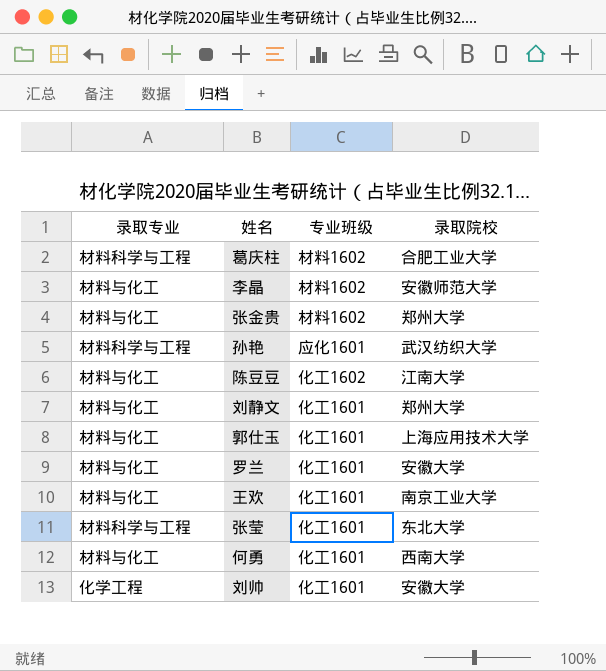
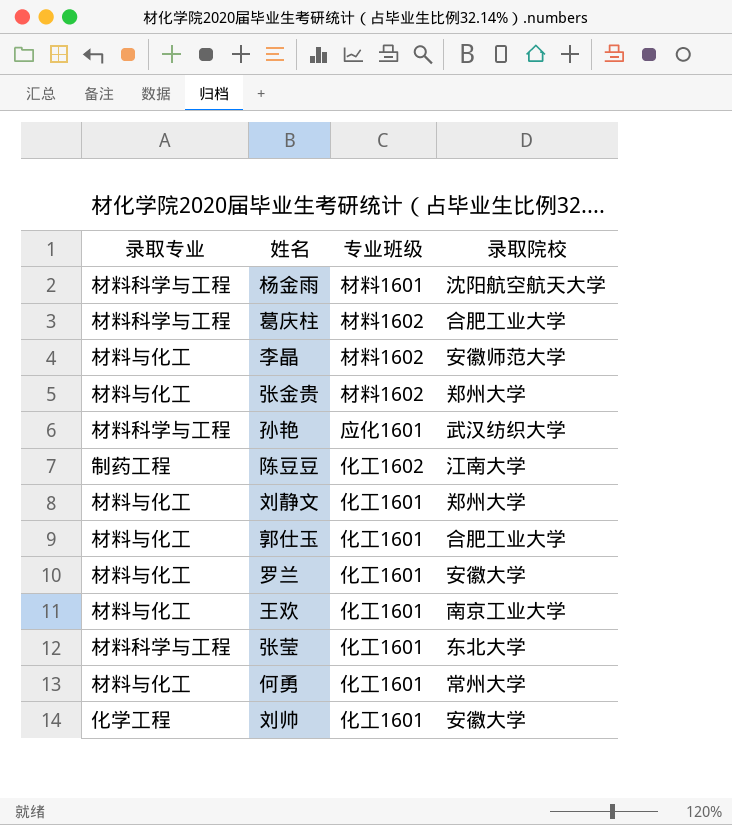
row 杨金雨: none -> 材料科学与工程 | 材料1601 | 沈阳航空航天大学
陈豆豆 | 录取专业: 材料与化工 -> 制药工程
郭仕玉 | 录取院校: 上海应用技术大学 -> 合肥工业大学
何勇 | 录取院校: 西南大学 -> 常州大学

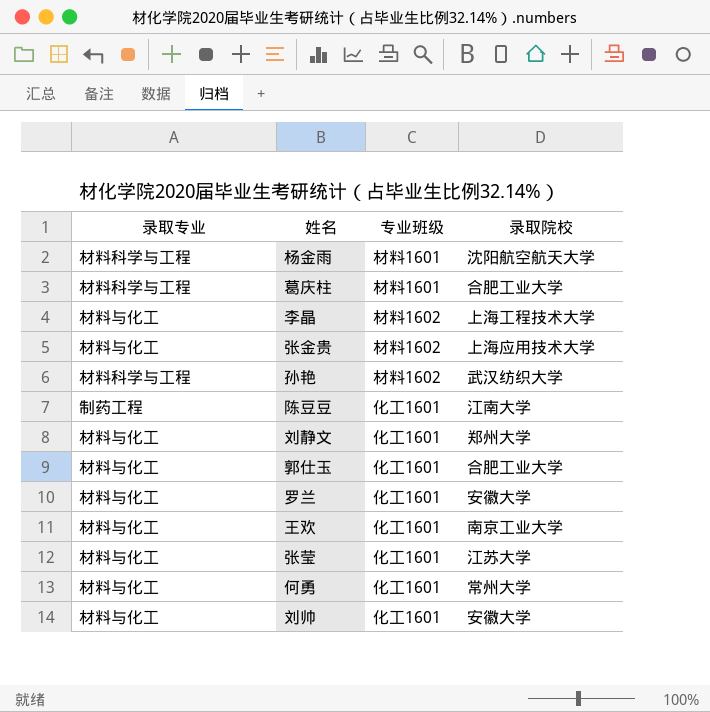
葛庆柱 | 专业班级: 材料1602 -> 材料1601
李晶 | 录取院校: 安徽师范大学 -> 上海工程技术大学
张金贵 | 录取院校: 郑州大学 -> 上海应用技术大学
孙艳 | 专业班级: 应化1601 -> 材料1602
陈豆豆 | 专业班级: 化工1602 -> 化工1601
张莹 | 录取专业: 材料科学与工程 -> 材料与化工
张莹 | 录取院校: 东北大学 -> 江苏大学
刘帅 | 录取专业: 化学工程 -> 材料与化工

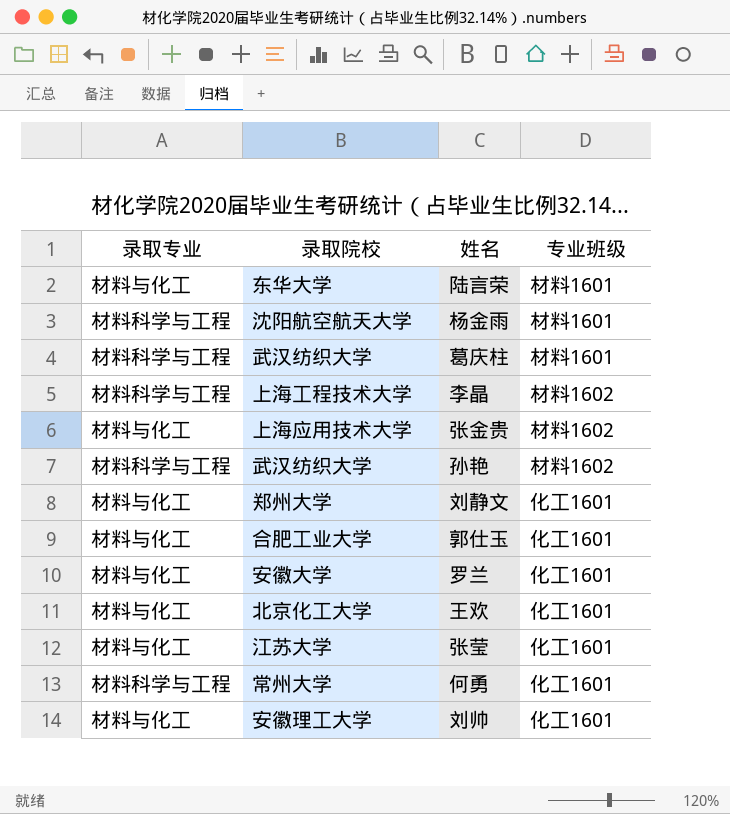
column 录取院校 | position: 4 -> 2
row 陈豆豆: 制药工程 | 化工1601 | 江南大学 -> none
row 陆言荣: none -> 材料与化工 | 东华大学 | 材料1601
葛庆柱 | 录取院校: 合肥工业大学 -> 武汉纺织大学
李晶 | 录取专业: 材料与化工 -> 材料科学与工程
王欢 | 录取院校: 南京工业大学 -> 北京化工大学
何勇 | 录取专业: 材料与化工 -> 材料科学与工程
刘帅 | 录取院校: 安徽大学 -> 安徽理工大学

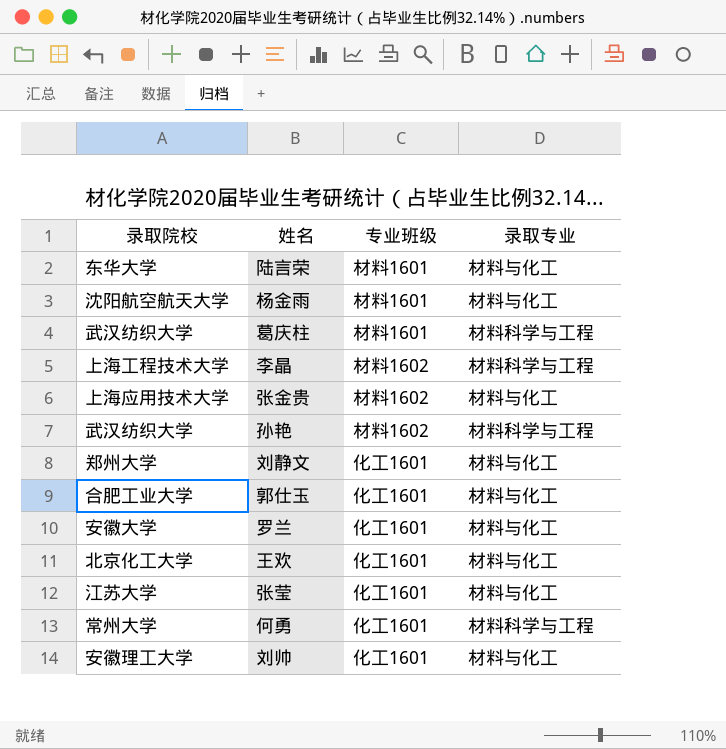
column 录取专业 | position: 1 -> 4
杨金雨 | 录取专业: 材料科学与工程 -> 材料与化工

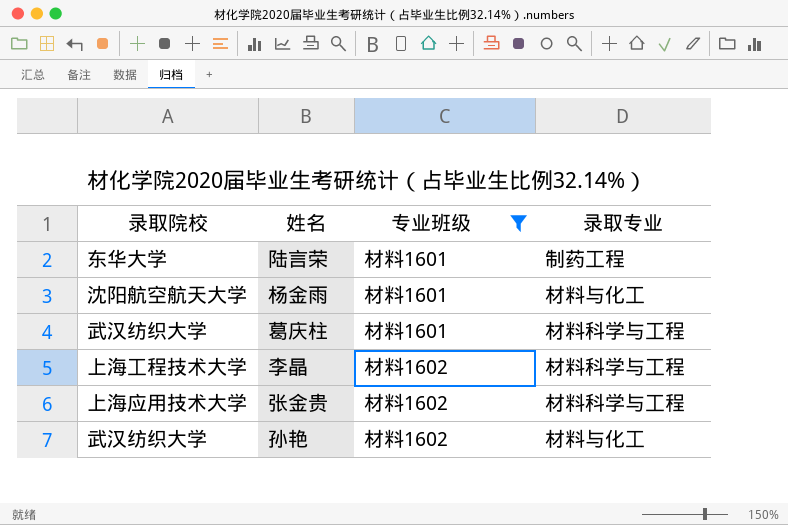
filter: none -> 专业班级 != 化工1601
陆言荣 | 录取专业: 材料与化工 -> 制药工程
张金贵 | 录取专业: 材料与化工 -> 材料科学与工程
孙艳 | 录取专业: 材料科学与工程 -> 材料与化工

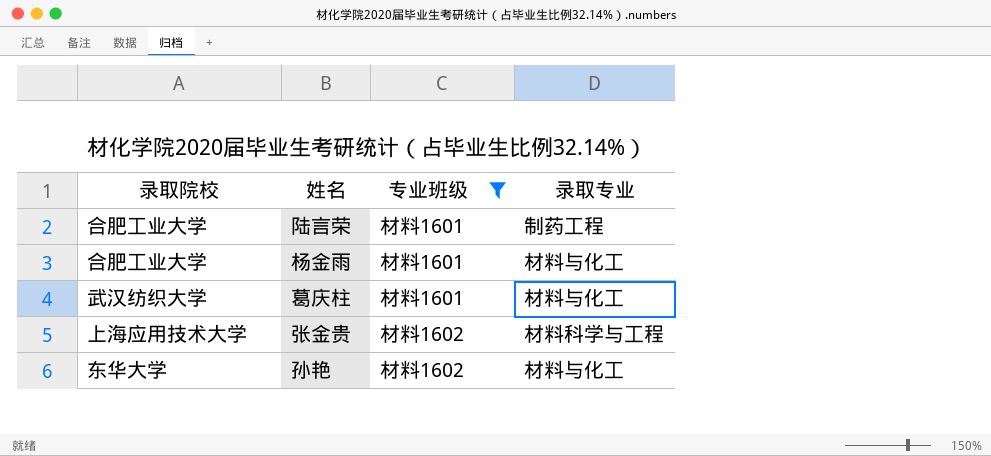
row 李晶: 上海工程技术大学 | 材料1602 | 材料科学与工程 -> none
陆言荣 | 录取院校: 东华大学 -> 合肥工业大学
杨金雨 | 录取院校: 沈阳航空航天大学 -> 合肥工业大学
葛庆柱 | 录取专业: 材料科学与工程 -> 材料与化工
孙艳 | 录取院校: 武汉纺织大学 -> 东华大学

